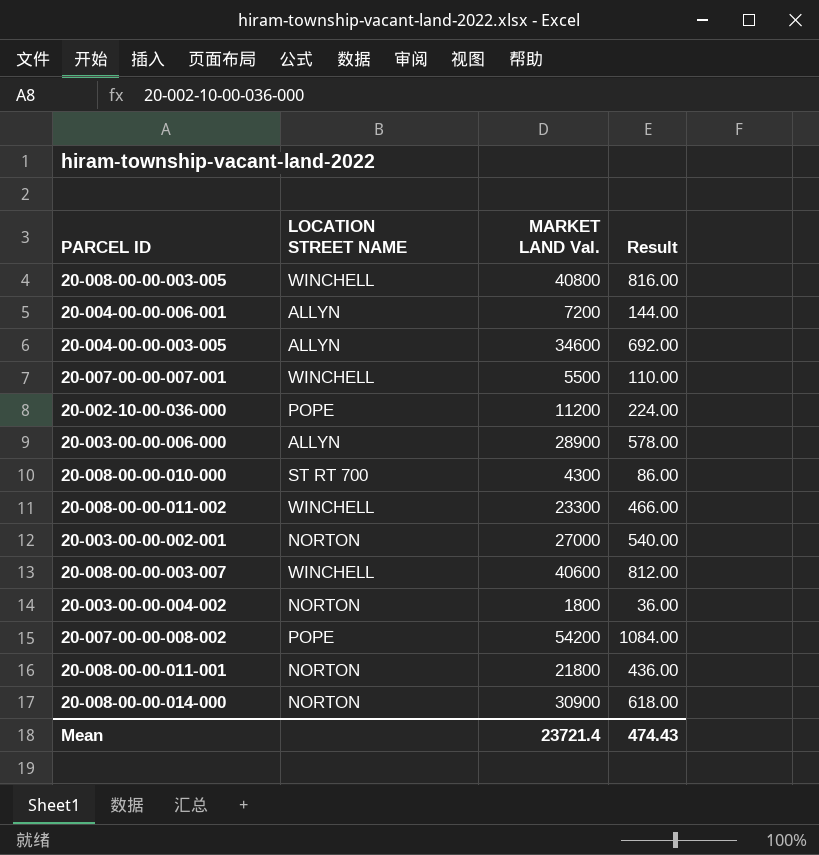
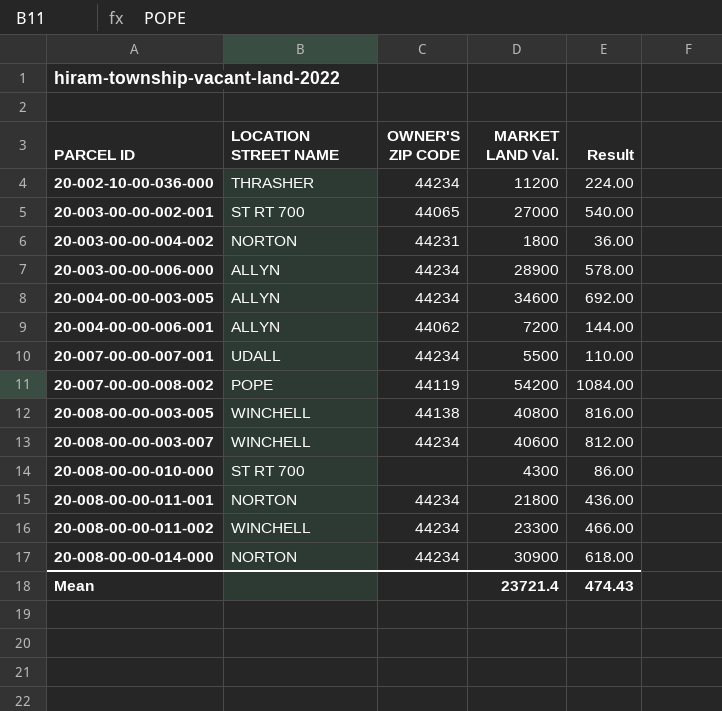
row order: none -> PARCEL ID ascending
column OWNER'S ZIP CODE | position: none -> 3
20-002-10-00-036-000 | LOCATION STREET NAME: POPE -> THRASHER
20-003-00-00-002-001 | LOCATION STREET NAME: NORTON -> ST RT 700
20-007-00-00-007-001 | LOCATION STREET NAME: WINCHELL -> UDALL

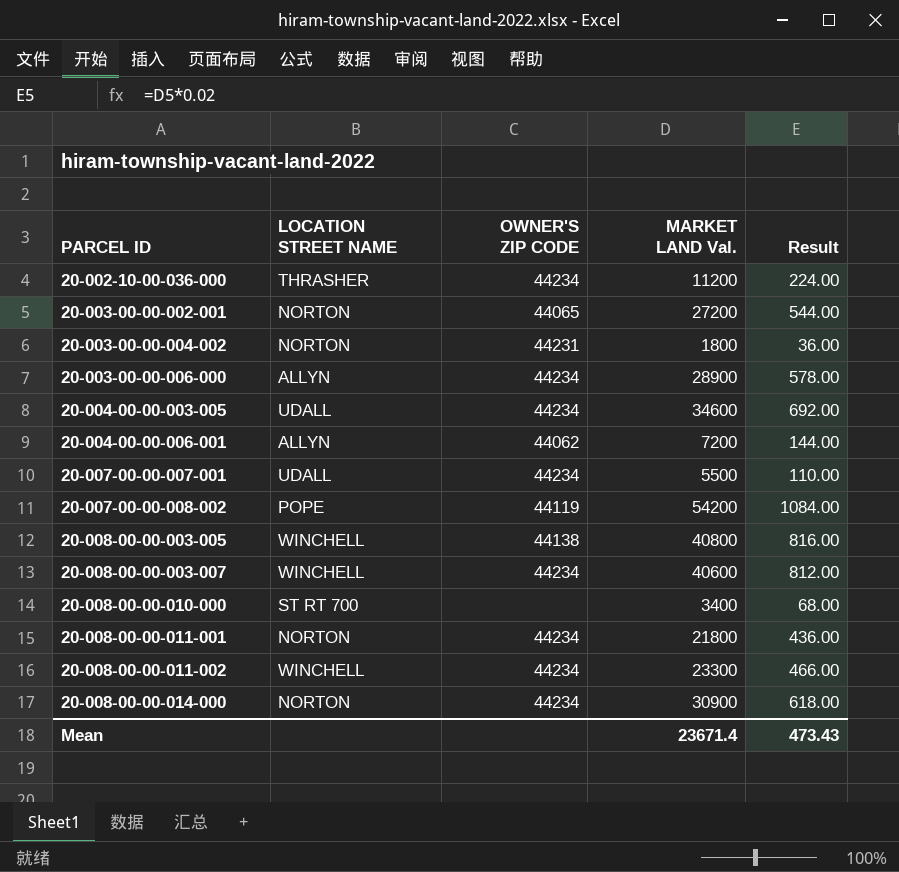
20-003-00-00-002-001 | LOCATION STREET NAME: ST RT 700 -> NORTON
20-003-00-00-002-001 | MARKET LAND Val.: 27000 -> 27200
20-003-00-00-002-001 | Result: 540.00 -> 544.00
20-004-00-00-003-005 | LOCATION STREET NAME: ALLYN -> UDALL
20-008-00-00-010-000 | MARKET LAND Val.: 4300 -> 3400
20-008-00-00-010-000 | Result: 86.00 -> 68.00
Mean | MARKET LAND Val.: 23721.4 -> 23671.4
Mean | Result: 474.43 -> 473.43

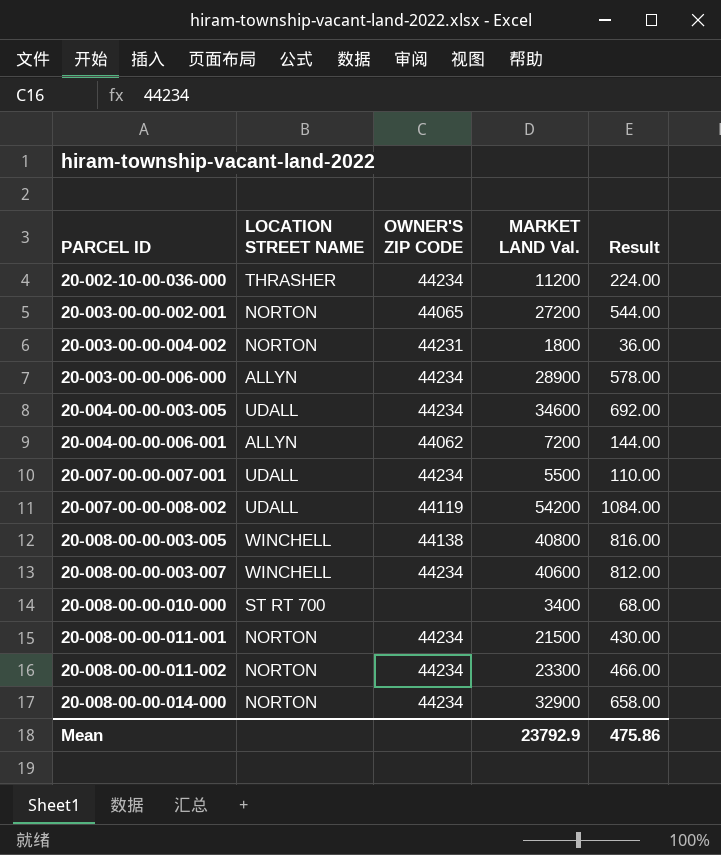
20-007-00-00-008-002 | LOCATION STREET NAME: POPE -> UDALL
20-008-00-00-011-001 | MARKET LAND Val.: 21800 -> 21500
20-008-00-00-011-001 | Result: 436.00 -> 430.00
20-008-00-00-011-002 | LOCATION STREET NAME: WINCHELL -> NORTON
20-008-00-00-014-000 | MARKET LAND Val.: 30900 -> 32900
20-008-00-00-014-000 | Result: 618.00 -> 658.00
Mean | MARKET LAND Val.: 23671.4 -> 23792.9
Mean | Result: 473.43 -> 475.86

